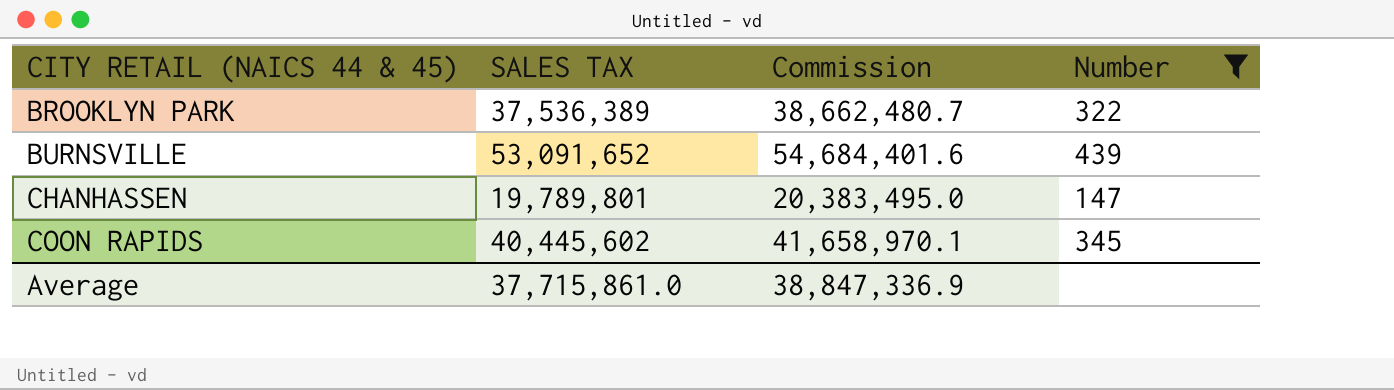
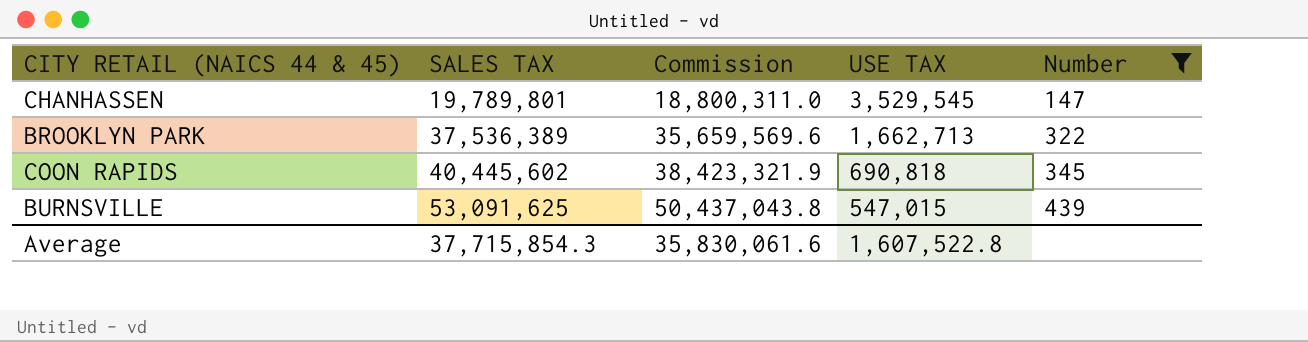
row order: CITY RETAIL (NAICS 44 & 45) ascending -> SALES TAX ascending
column Commission | formula: [SALES TAX] * 1.03 -> [SALES TAX] * 0.95
column USE TAX | position: none -> 4
BURNSVILLE | SALES TAX: 53,091,652 -> 53,091,625
Average | SALES TAX: 37,715,861.0 -> 37,715,854.3
Average | Commission: 38,847,336.9 -> 35,830,061.6

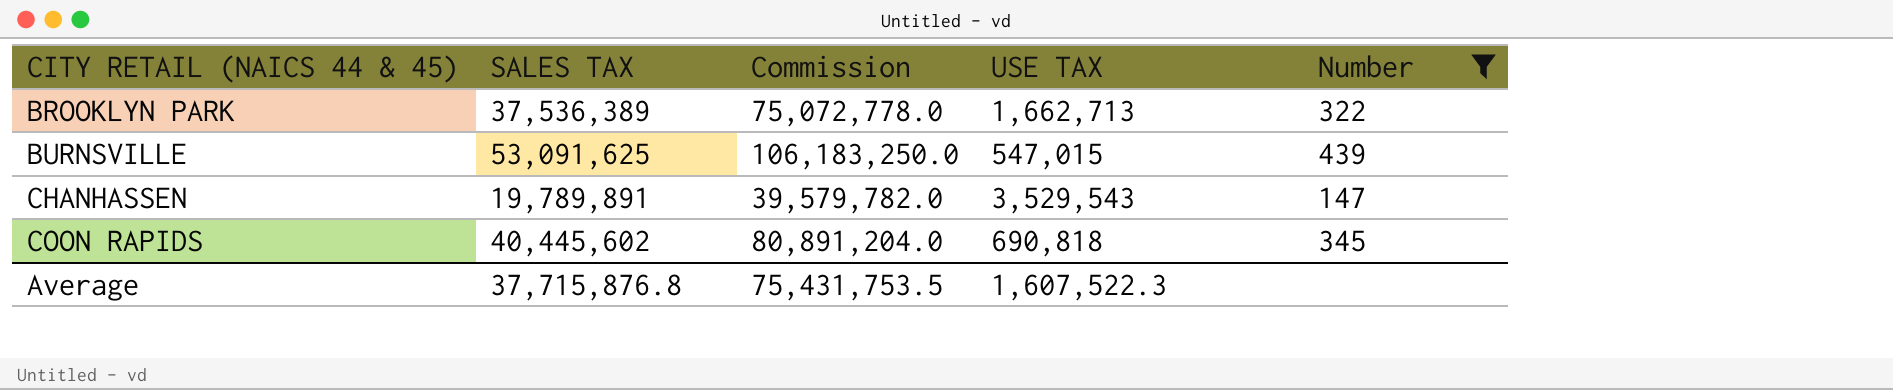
row order: SALES TAX ascending -> CITY RETAIL (NAICS 44 & 45) ascending
column Commission | formula: [SALES TAX] * 0.95 -> [SALES TAX] * 2
CHANHASSEN | SALES TAX: 19,789,801 -> 19,789,891
CHANHASSEN | USE TAX: 3,529,545 -> 3,529,543
Average | SALES TAX: 37,715,854.3 -> 37,715,876.8
Average | Commission: 35,830,061.6 -> 75,431,753.5
Average | USE TAX: 1,607,522.8 -> 1,607,522.3

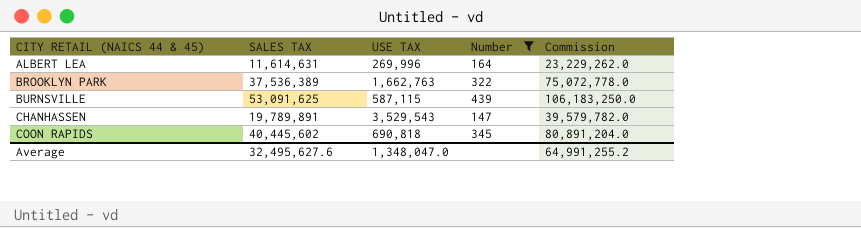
column Commission | position: 3 -> 5
row ALBERT LEA: none -> 11,614,631 | 269,996 | 164 | 23,229,262.0
BROOKLYN PARK | USE TAX: 1,662,713 -> 1,662,763
BURNSVILLE | USE TAX: 547,015 -> 587,115
Average | SALES TAX: 37,715,876.8 -> 32,495,627.6
Average | USE TAX: 1,607,522.3 -> 1,348,047.0
Average | Commission: 75,431,753.5 -> 64,991,255.2

